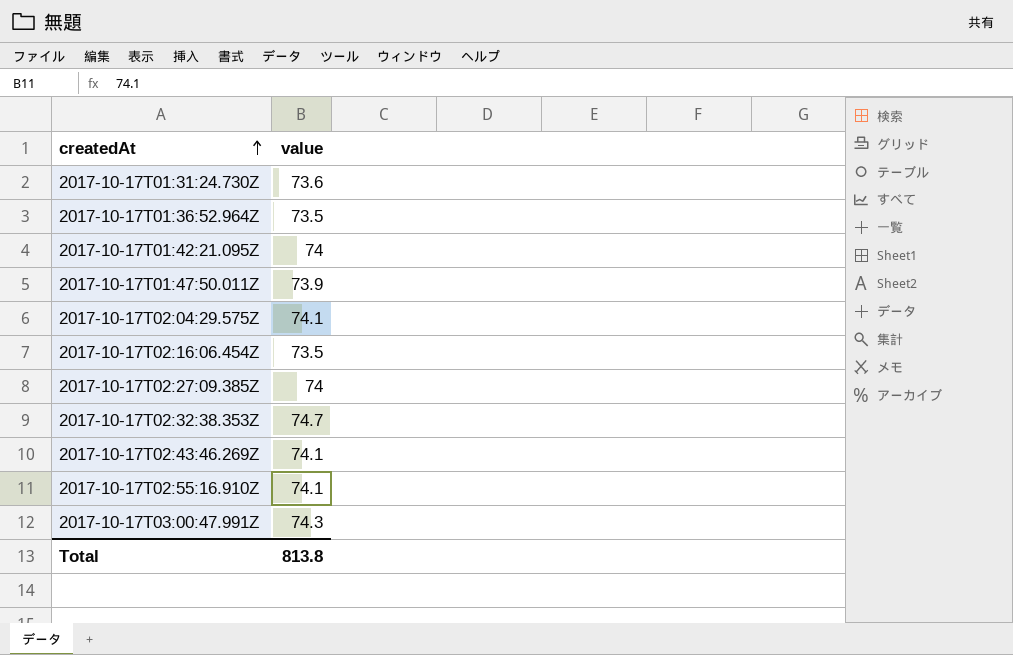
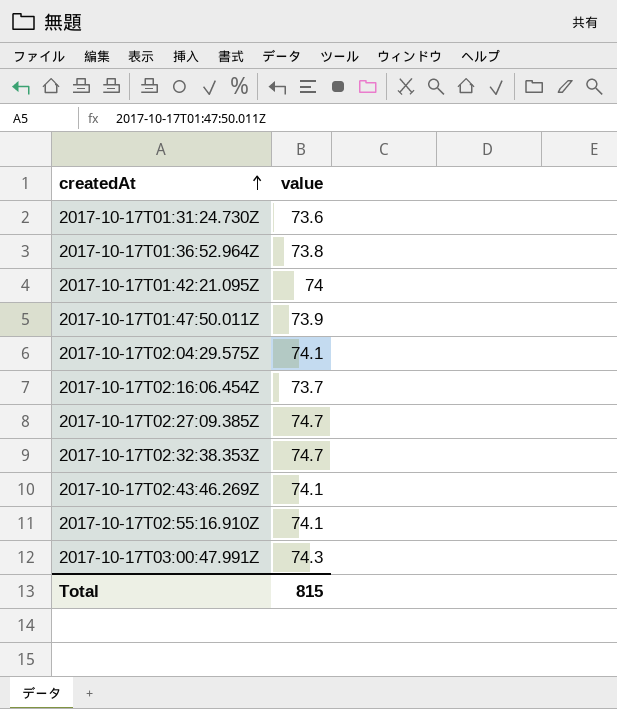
2017-10-17T01:36:52.964Z | value: 73.5 -> 73.8
2017-10-17T02:16:06.454Z | value: 73.5 -> 73.7
2017-10-17T02:27:09.385Z | value: 74 -> 74.7
Total | value: 813.8 -> 815

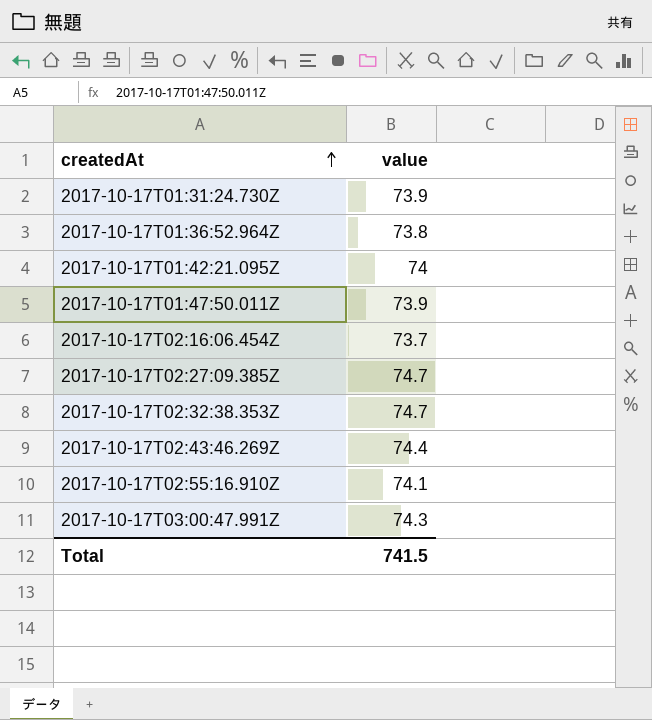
row 2017-10-17T02:04:29.575Z: 74.1 -> none
2017-10-17T01:31:24.730Z | value: 73.6 -> 73.9
2017-10-17T02:43:46.269Z | value: 74.1 -> 74.4
Total | value: 815 -> 741.5

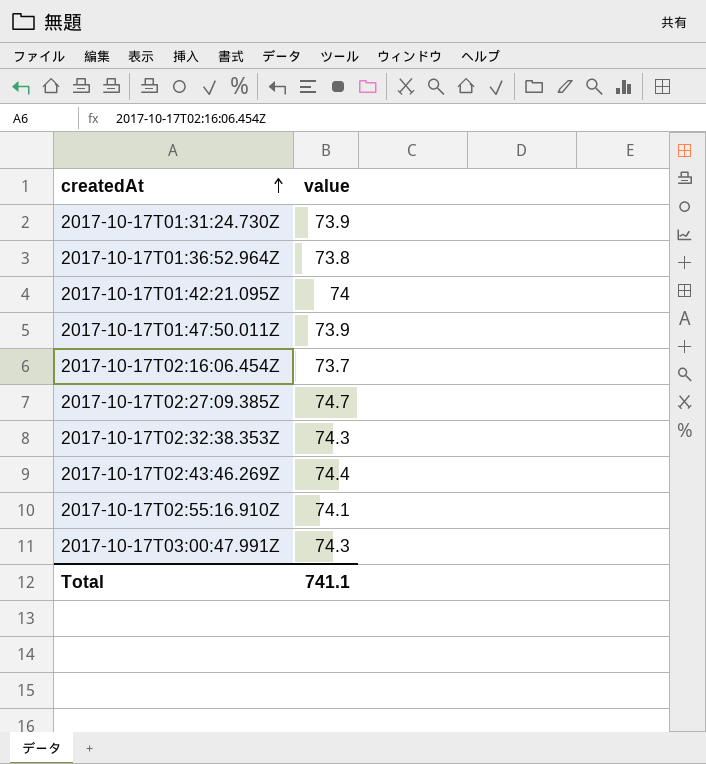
2017-10-17T02:32:38.353Z | value: 74.7 -> 74.3
Total | value: 741.5 -> 741.1

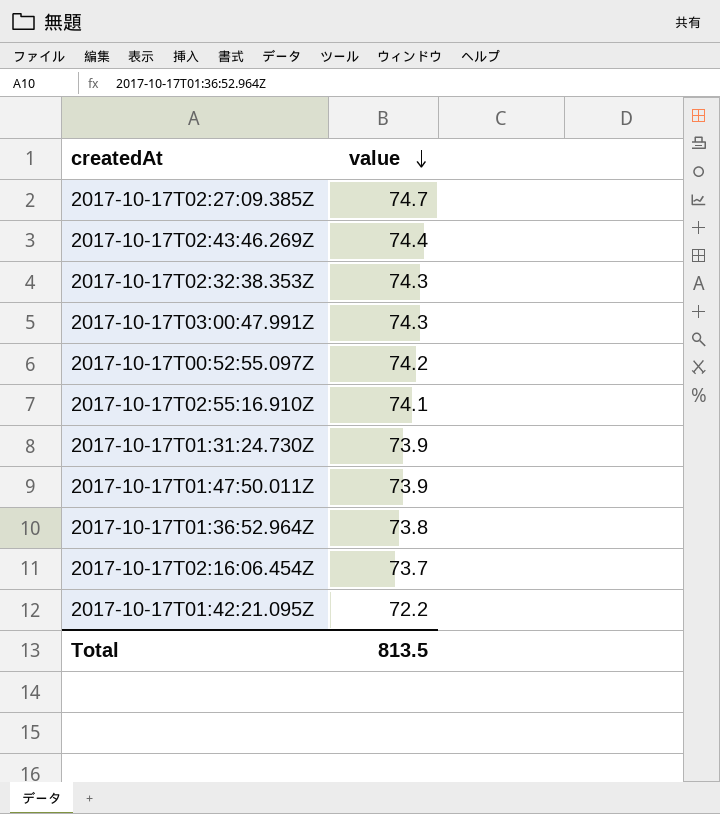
row order: createdAt ascending -> value descending
row 2017-10-17T00:52:55.097Z: none -> 74.2
2017-10-17T01:42:21.095Z | value: 74 -> 72.2
Total | value: 741.1 -> 813.5

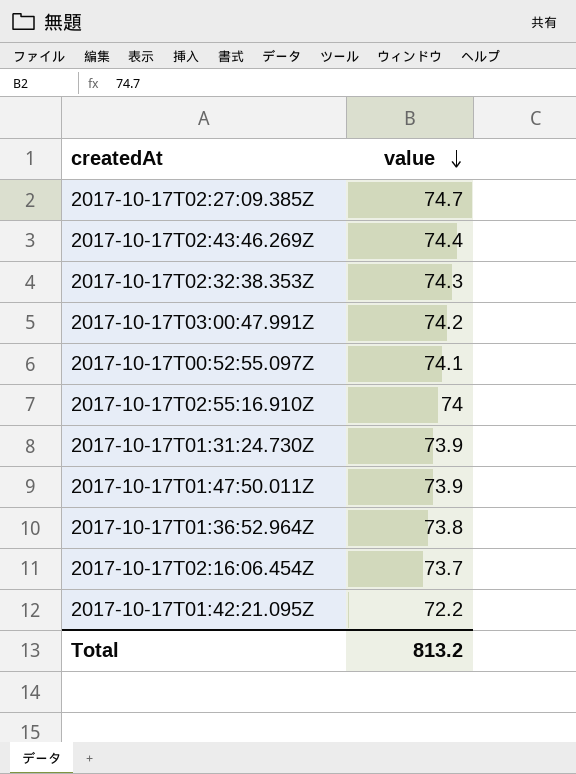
2017-10-17T03:00:47.991Z | value: 74.3 -> 74.2
2017-10-17T00:52:55.097Z | value: 74.2 -> 74.1
2017-10-17T02:55:16.910Z | value: 74.1 -> 74
Total | value: 813.5 -> 813.2

